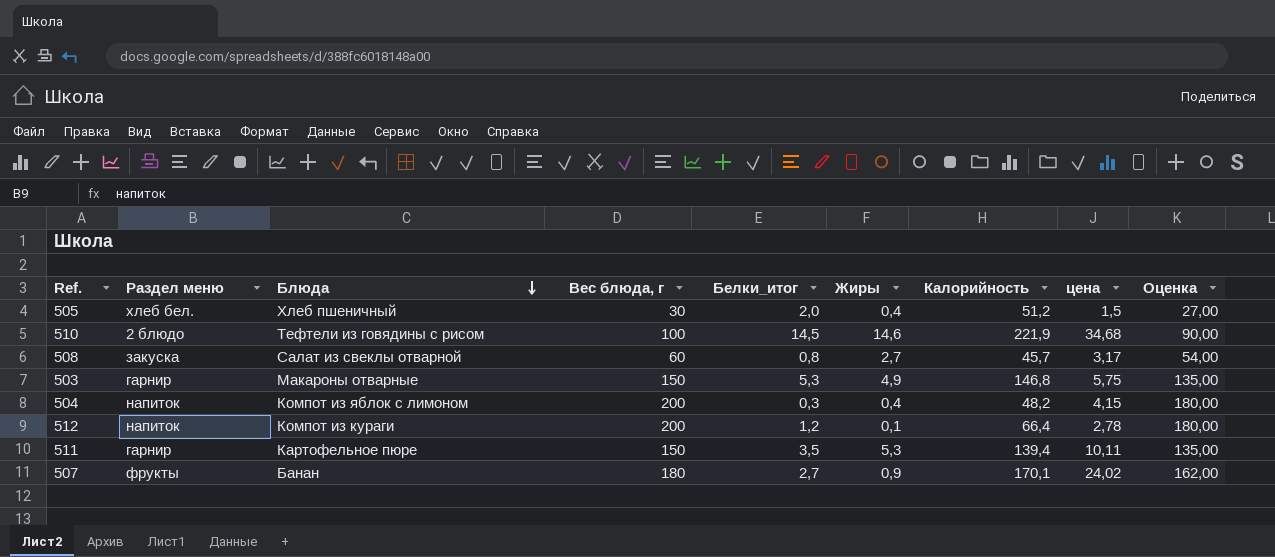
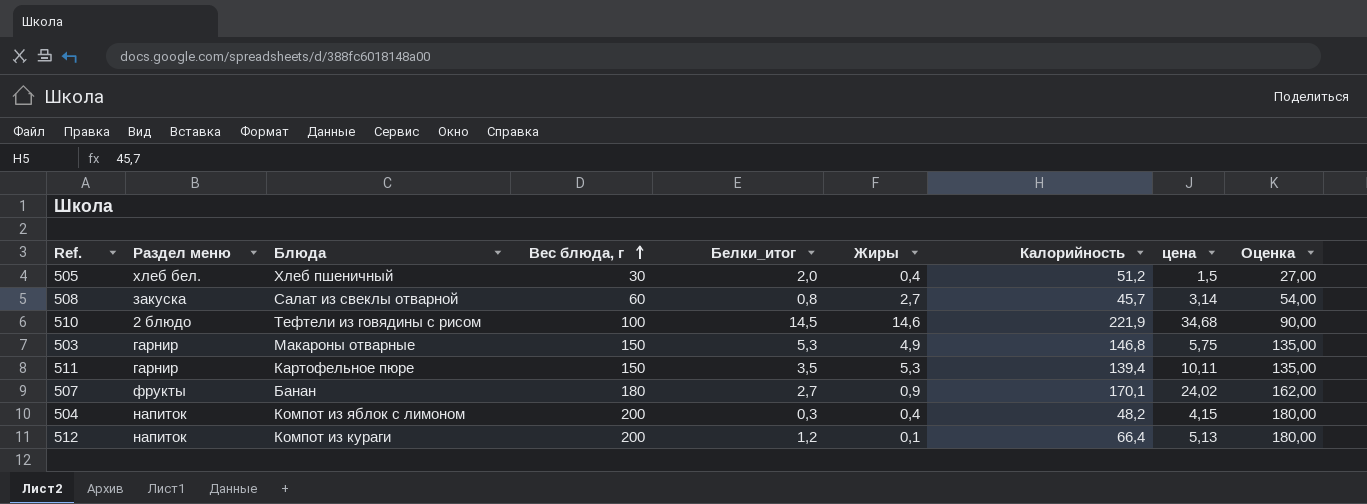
row order: Блюда descending -> Вес блюда, г ascending
508 | цена: 3,17 -> 3,14
512 | цена: 2,78 -> 5,13

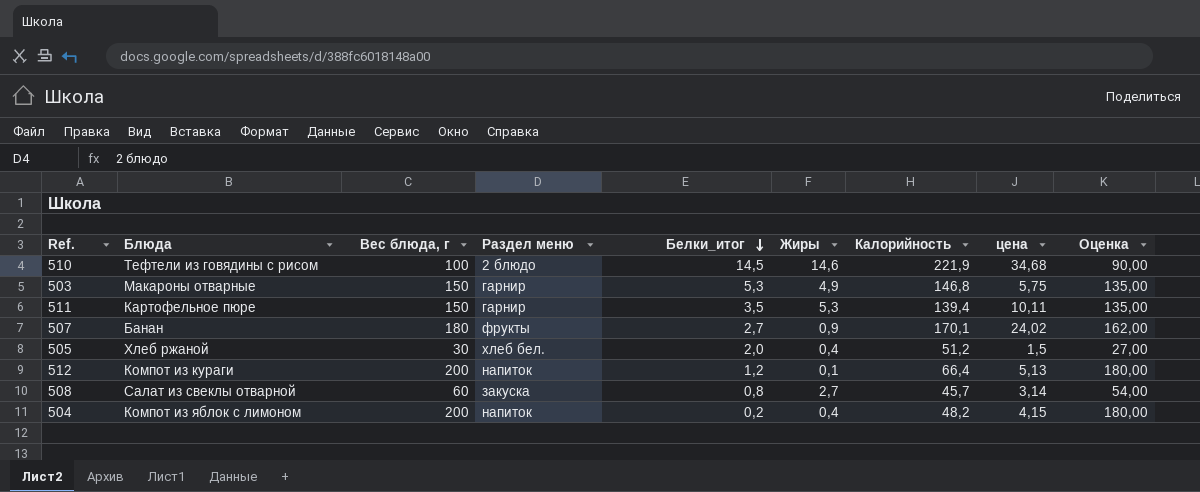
row order: Вес блюда, г ascending -> Белки_итог descending
column Раздел меню | position: 2 -> 4
505 | Блюда: Хлеб пшеничный -> Хлеб ржаной
504 | Белки_итог: 0,3 -> 0,2

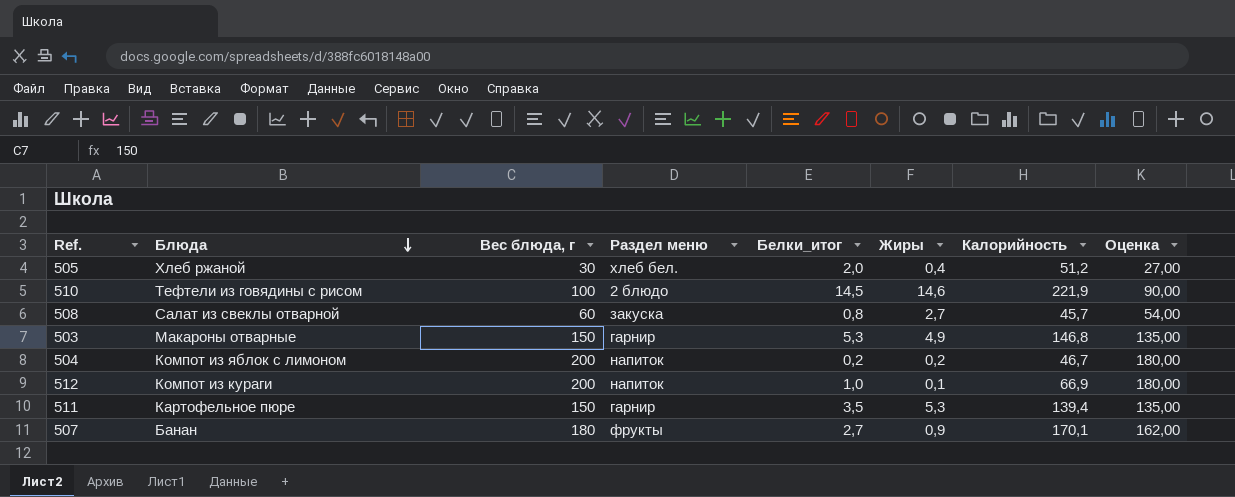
row order: Белки_итог descending -> Блюда descending
column цена | position: 8 -> none
504 | Жиры: 0,4 -> 0,2
504 | Калорийность: 48,2 -> 46,7
512 | Белки_итог: 1,2 -> 1,0
512 | Калорийность: 66,4 -> 66,9

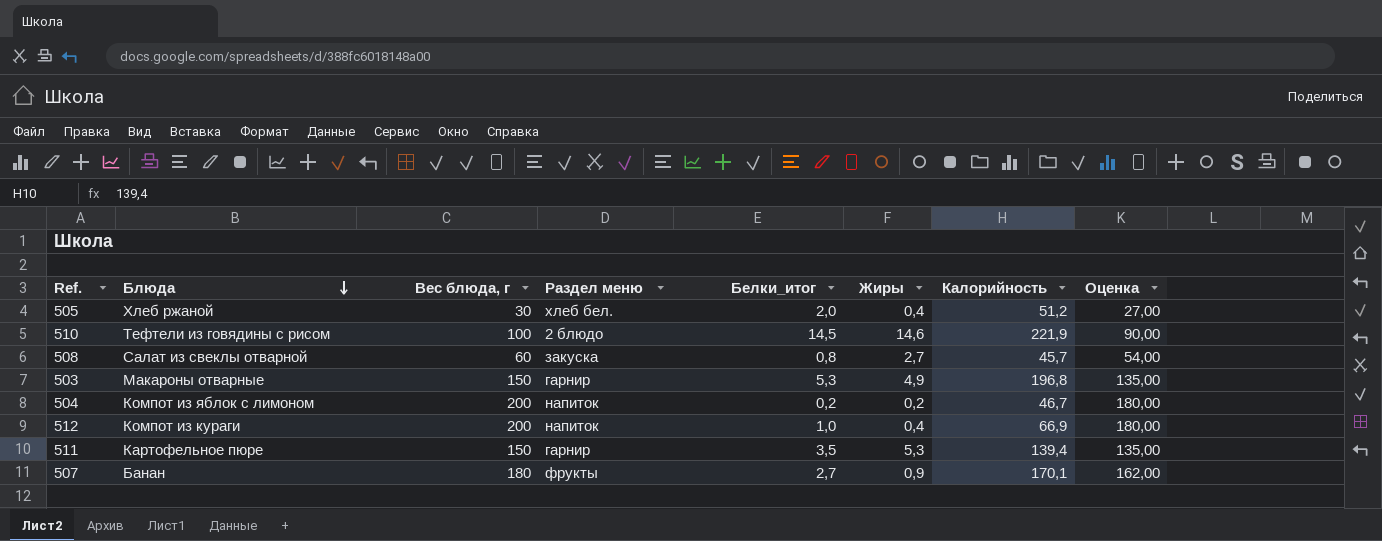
503 | Калорийность: 146,8 -> 196,8
512 | Жиры: 0,1 -> 0,4

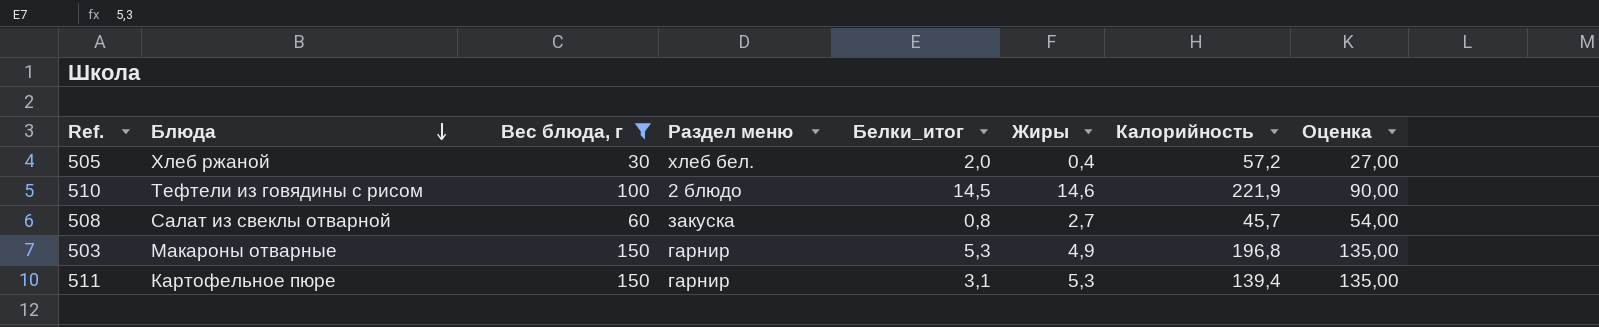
filter: none -> Вес блюда, г <= 150
505 | Калорийность: 51,2 -> 57,2
511 | Белки_итог: 3,5 -> 3,1

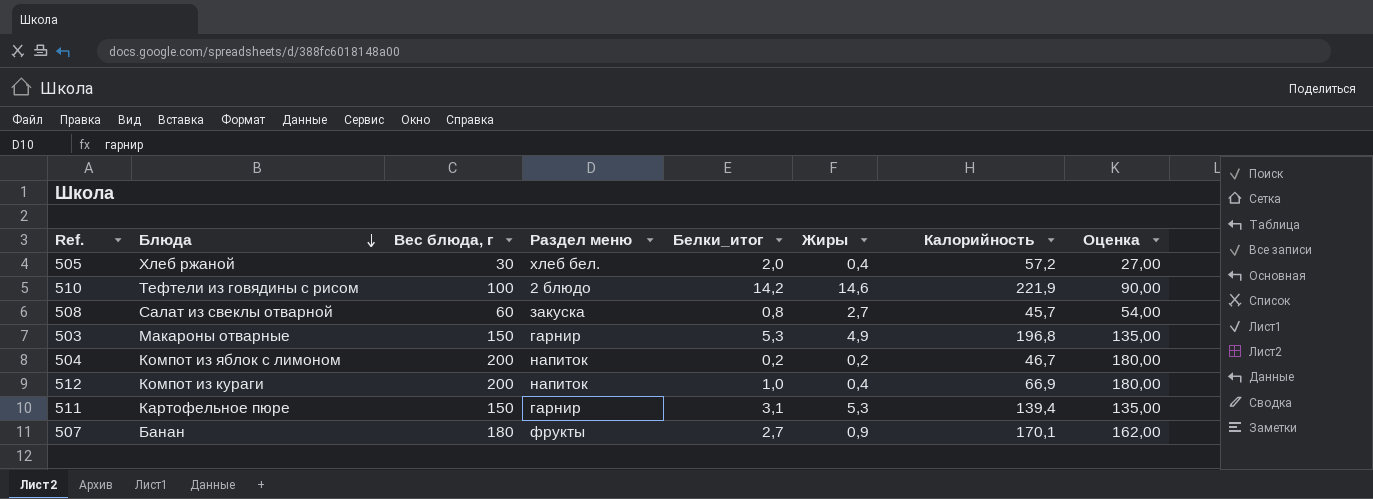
filter: Вес блюда, г <= 150 -> none
510 | Белки_итог: 14,5 -> 14,2

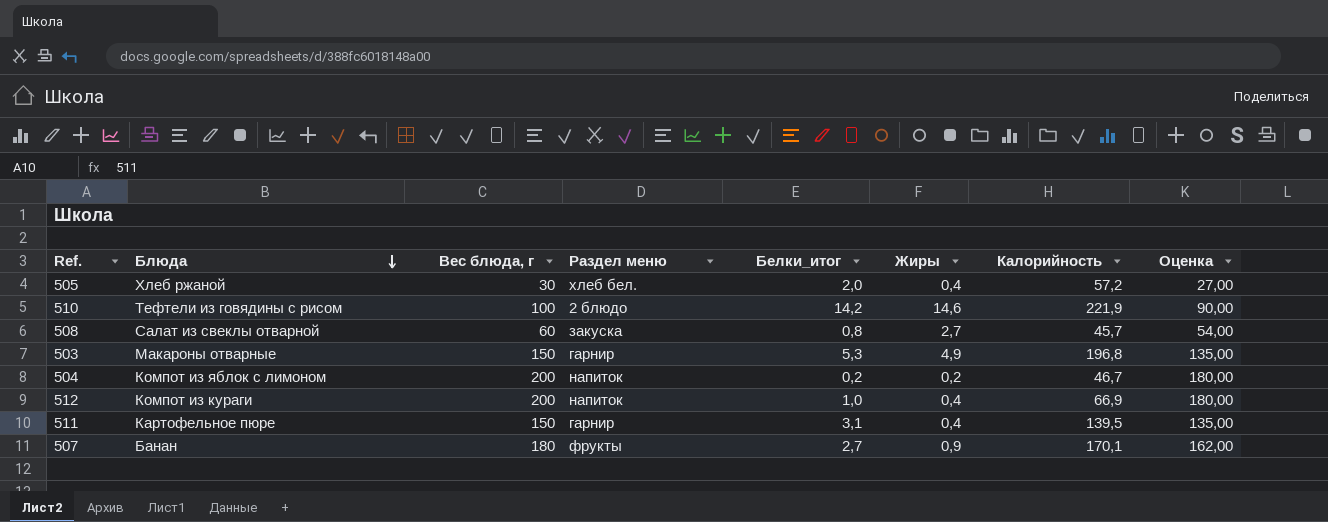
511 | Жиры: 5,3 -> 0,4
511 | Калорийность: 139,4 -> 139,5

